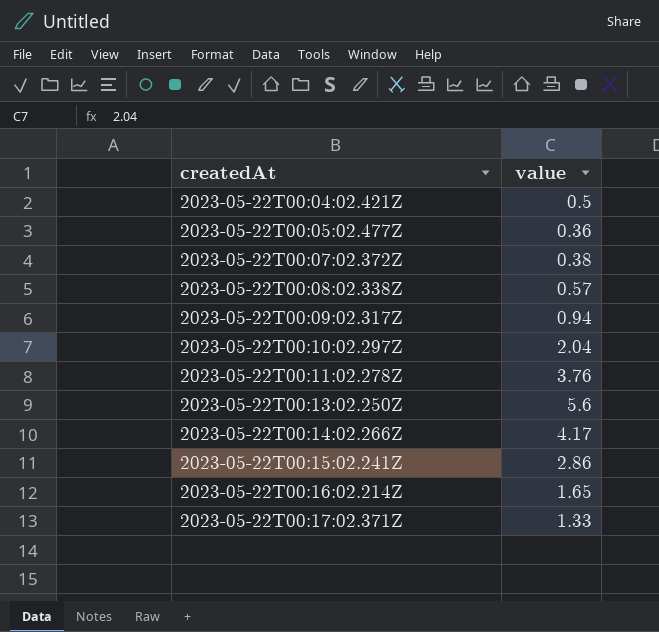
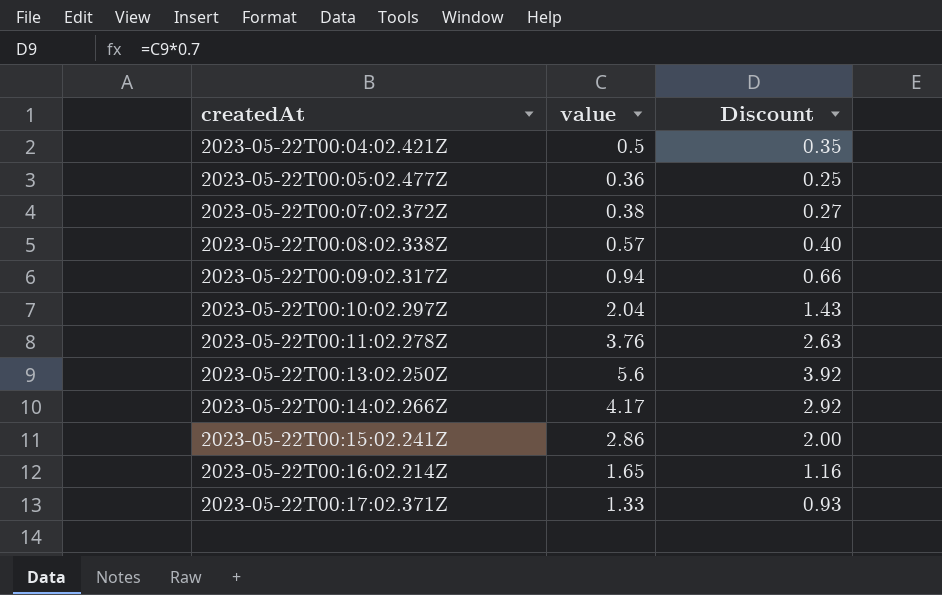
column Discount | formula: none -> [value] * 0.7

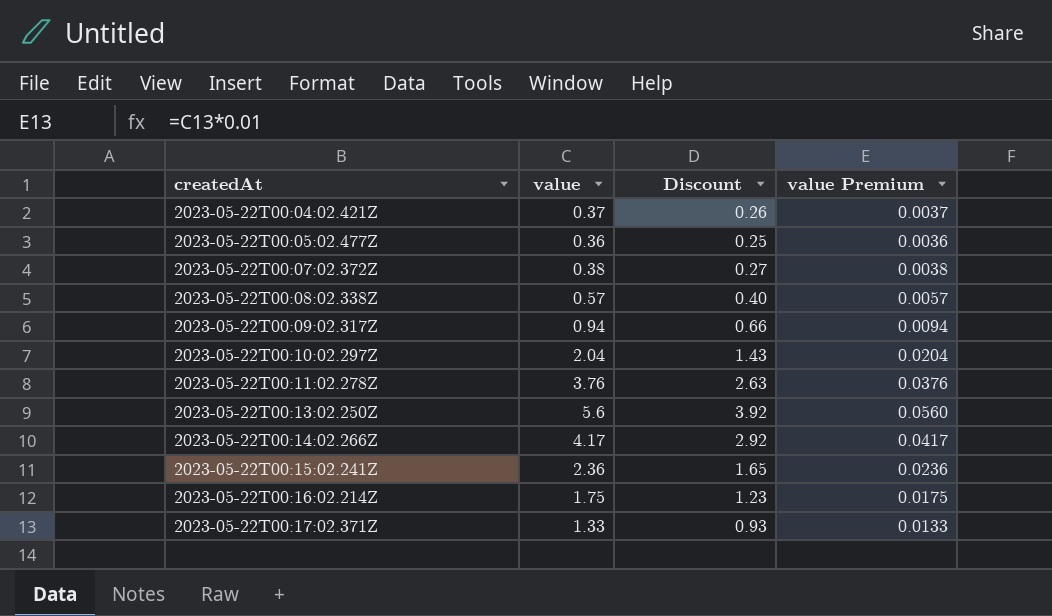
column value Premium | formula: none -> [value] * 0.01
2023-05-22T00:04:02.421Z | value: 0.5 -> 0.37
2023-05-22T00:04:02.421Z | Discount: 0.35 -> 0.26
2023-05-22T00:15:02.241Z | value: 2.86 -> 2.36
2023-05-22T00:15:02.241Z | Discount: 2.00 -> 1.65
2023-05-22T00:16:02.214Z | value: 1.65 -> 1.75
2023-05-22T00:16:02.214Z | Discount: 1.16 -> 1.23

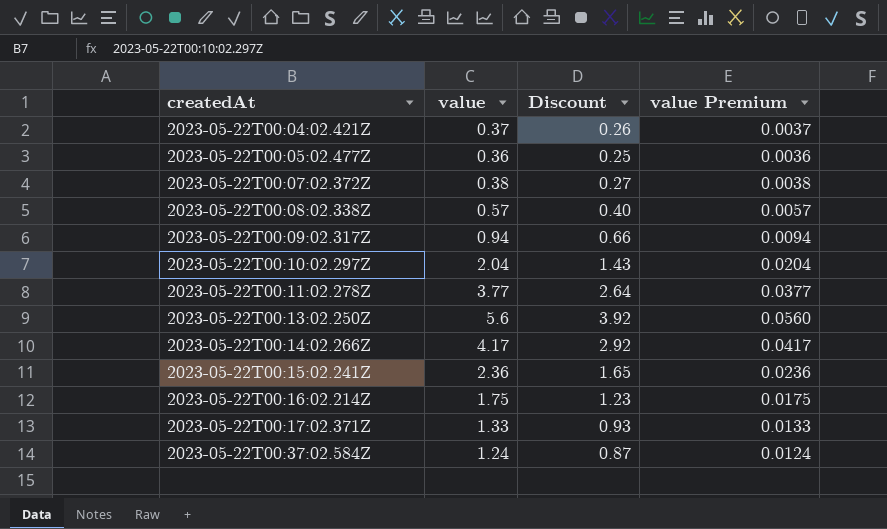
2023-05-22T00:11:02.278Z | value: 3.76 -> 3.77
2023-05-22T00:11:02.278Z | Discount: 2.63 -> 2.64
2023-05-22T00:11:02.278Z | value Premium: 0.0376 -> 0.0377
row 2023-05-22T00:37:02.584Z: none -> 1.24 | 0.87 | 0.0124

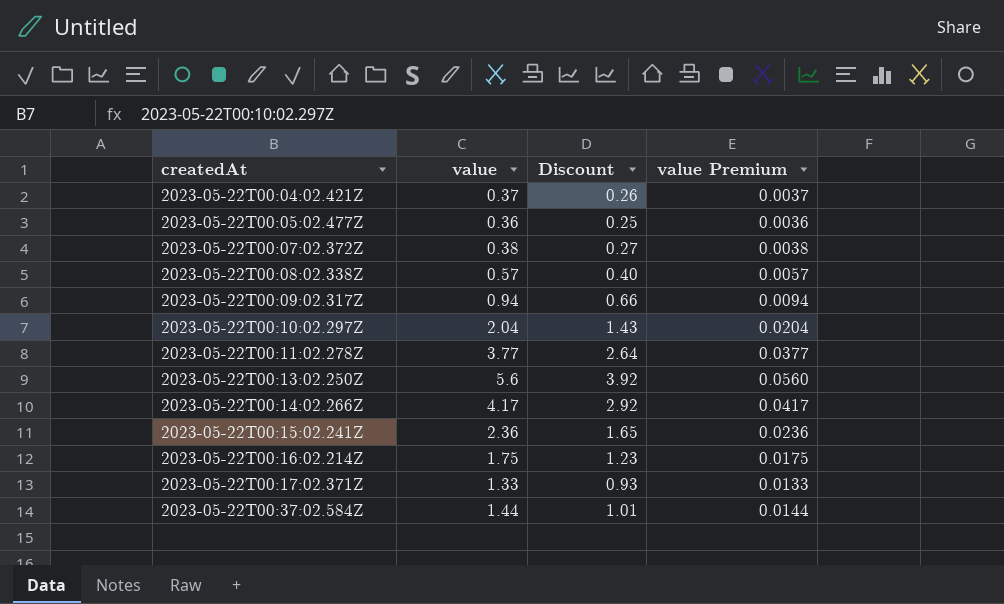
2023-05-22T00:37:02.584Z | value: 1.24 -> 1.44
2023-05-22T00:37:02.584Z | Discount: 0.87 -> 1.01
2023-05-22T00:37:02.584Z | value Premium: 0.0124 -> 0.0144

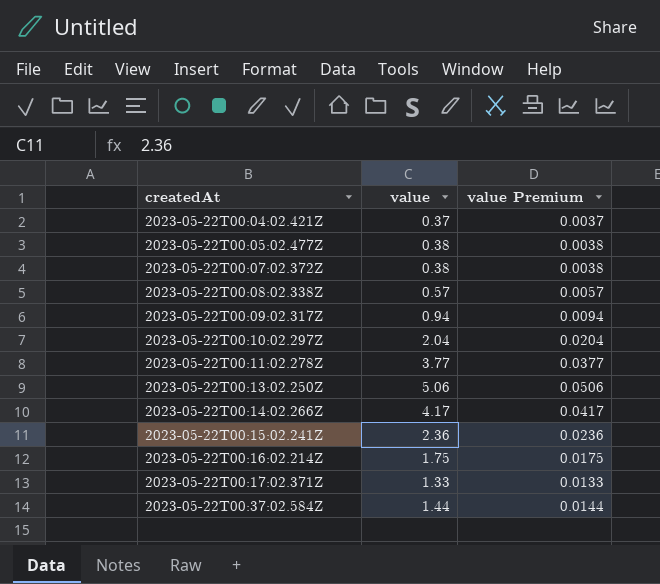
column Discount | formula: [value] * 0.7 -> none
2023-05-22T00:05:02.477Z | value: 0.36 -> 0.38
2023-05-22T00:05:02.477Z | value Premium: 0.0036 -> 0.0038
2023-05-22T00:13:02.250Z | value: 5.6 -> 5.06
2023-05-22T00:13:02.250Z | value Premium: 0.0560 -> 0.0506

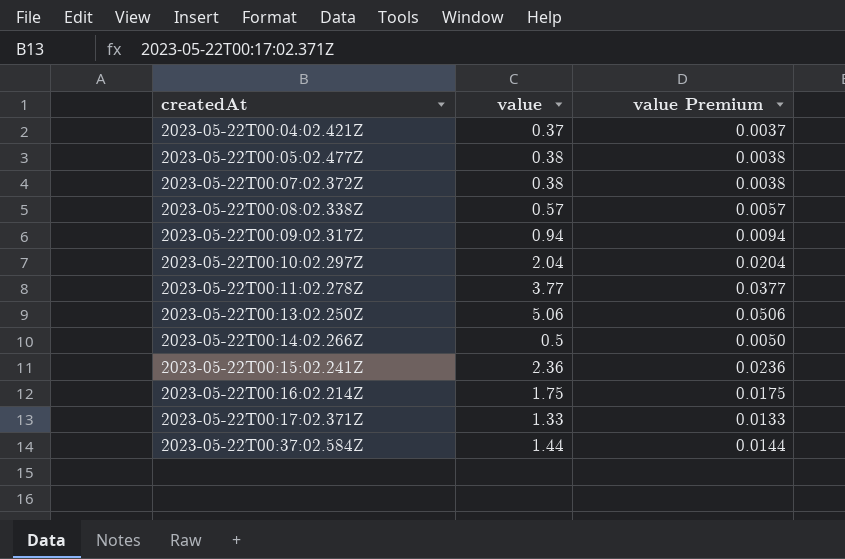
2023-05-22T00:14:02.266Z | value: 4.17 -> 0.5
2023-05-22T00:14:02.266Z | value Premium: 0.0417 -> 0.0050

